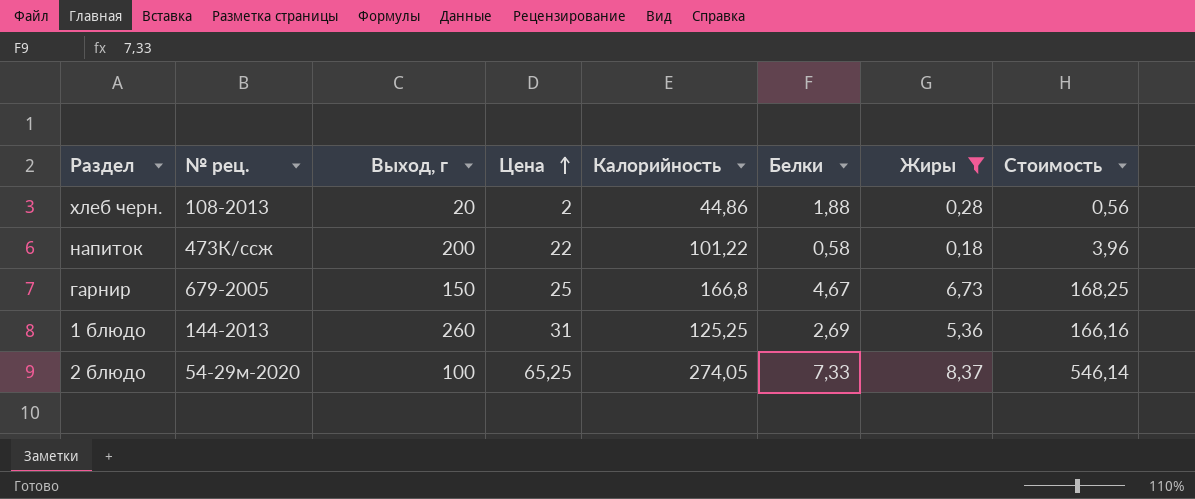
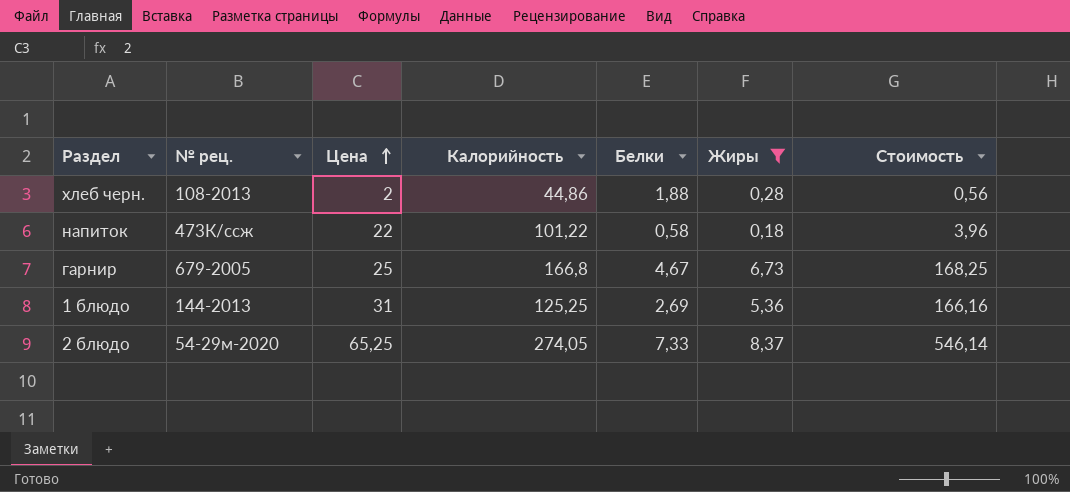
column Выход, г | position: 3 -> none

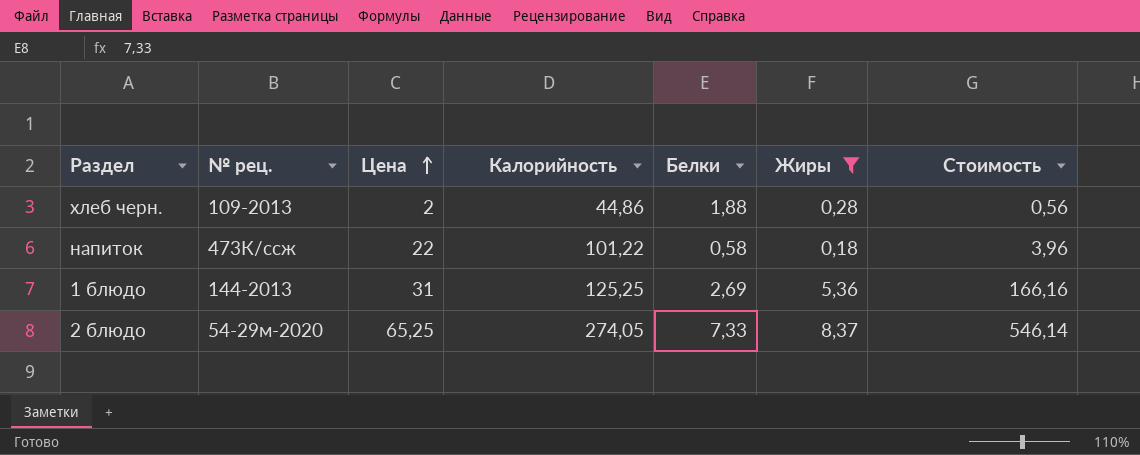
row гарнир: 679-2005 | 25 | 166,8 | 4,67 | 6,73 | 168,25 -> none
хлеб черн. | № рец.: 108-2013 -> 109-2013

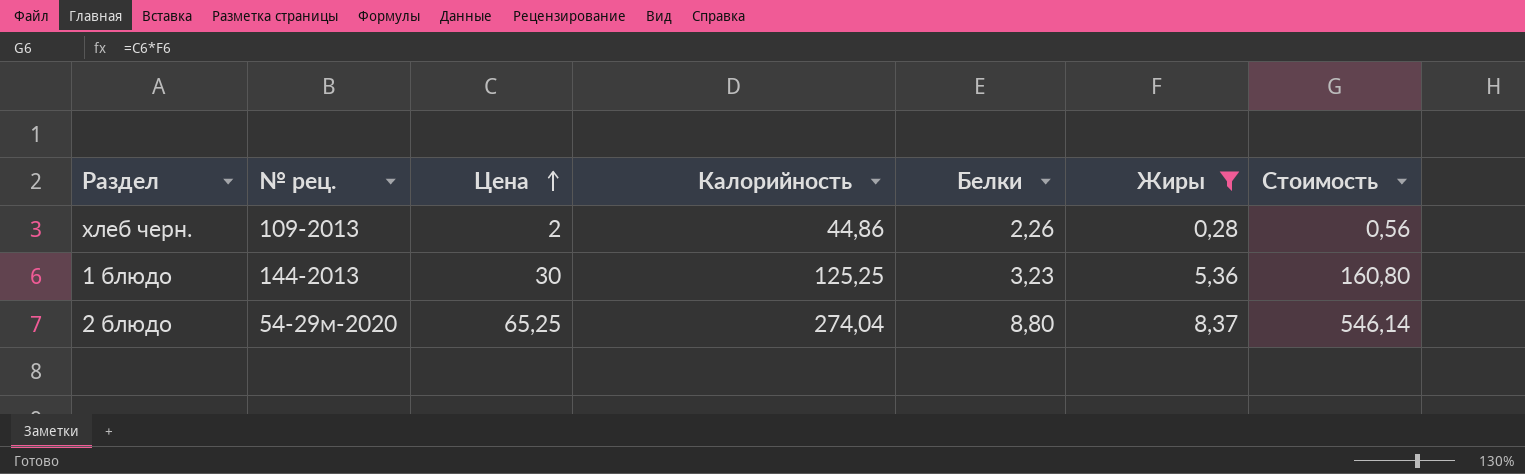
row напиток: 473К/ссж | 22 | 101,22 | 0,58 | 0,18 | 3,96 -> none
хлеб черн. | Белки: 1,88 -> 2,26
1 блюдо | Цена: 31 -> 30
1 блюдо | Белки: 2,69 -> 3,23
1 блюдо | Стоимость: 166,16 -> 160,80
2 блюдо | Калорийность: 274,05 -> 274,04
2 блюдо | Белки: 7,33 -> 8,80

